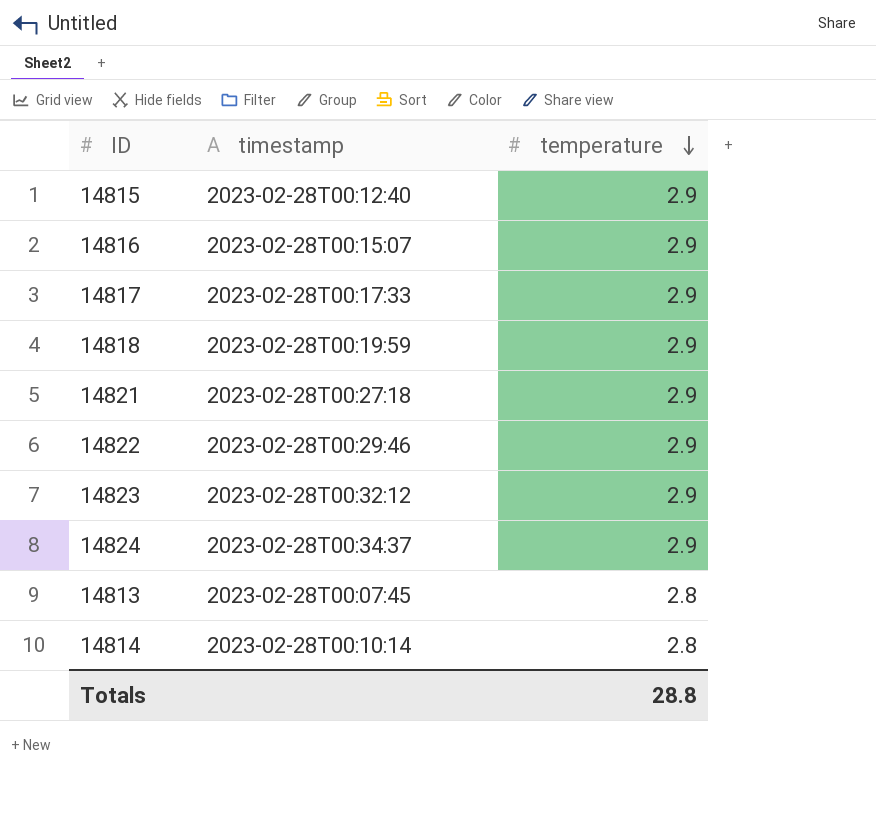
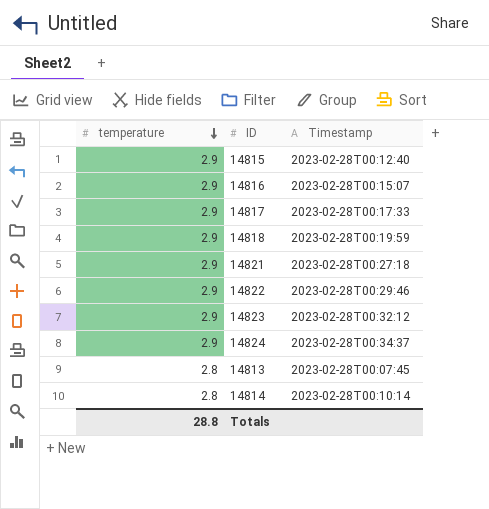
column temperature | position: 3 -> 1
column name: timestamp -> Timestamp

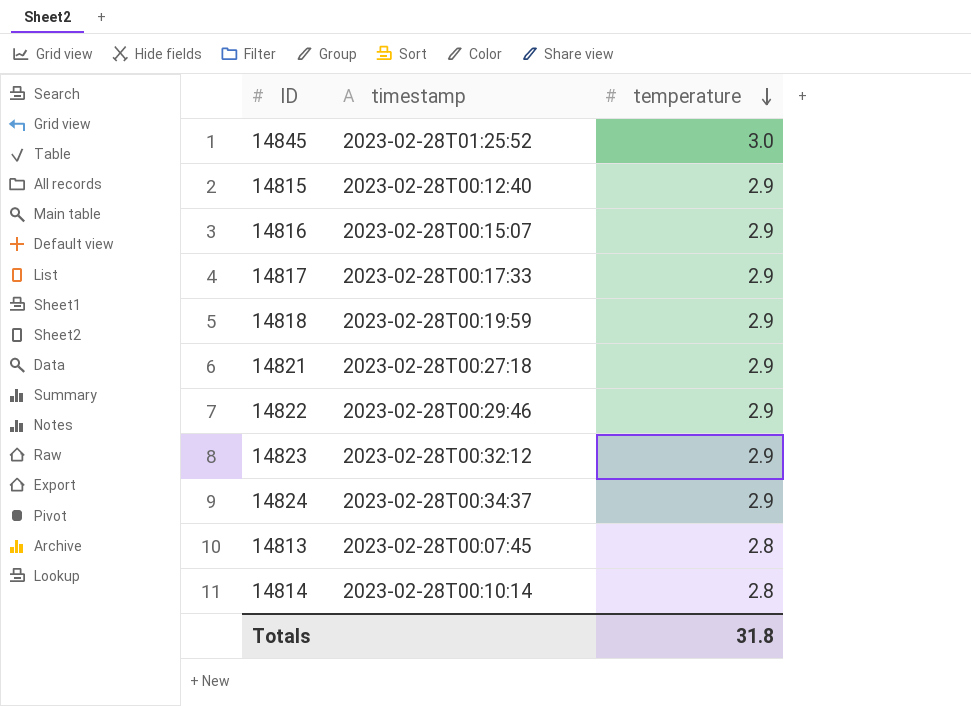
column name: Timestamp -> timestamp
column temperature | position: 1 -> 3
row 14845: none -> 2023-02-28T01:25:52 | 3.0
Totals | temperature: 28.8 -> 31.8

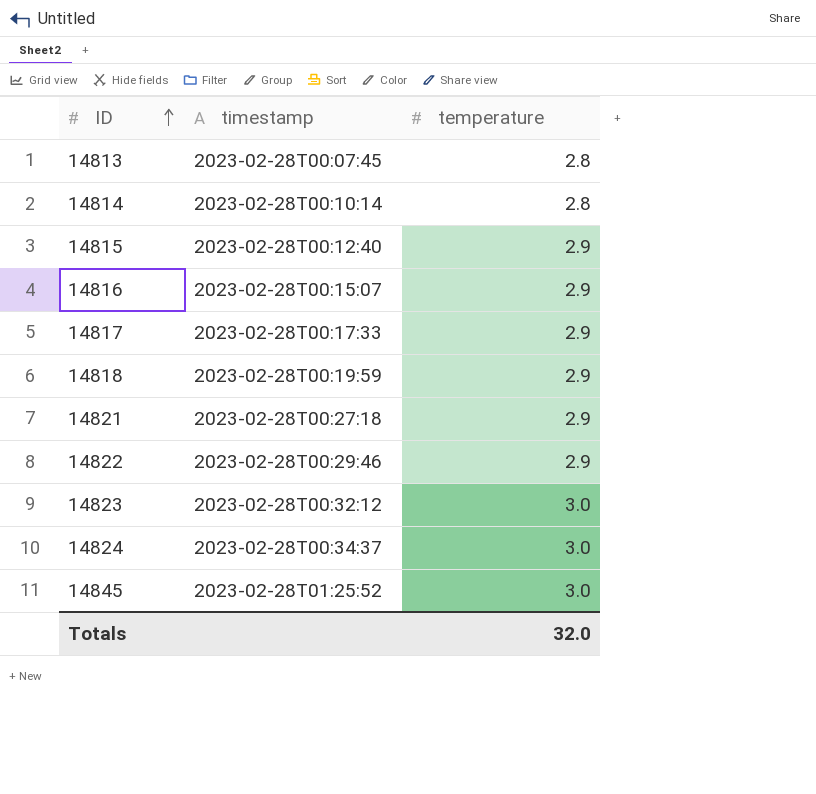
row order: temperature descending -> ID ascending
14823 | temperature: 2.9 -> 3.0
14824 | temperature: 2.9 -> 3.0
Totals | temperature: 31.8 -> 32.0

